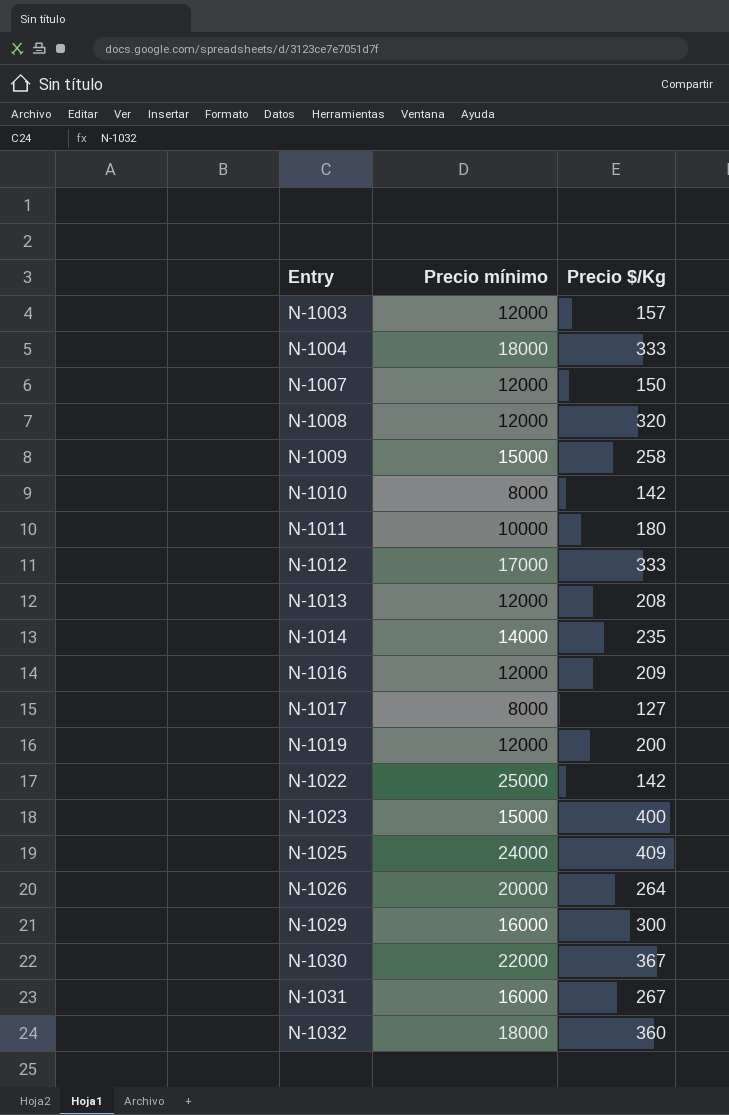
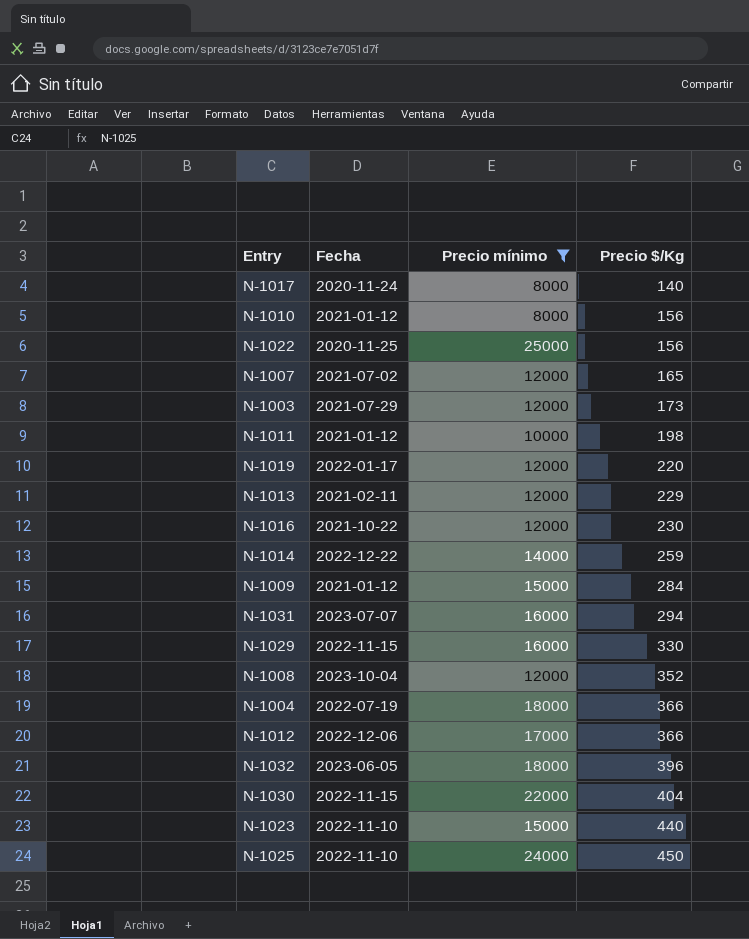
filter: none -> Precio mínimo != 20000
row order: Entry ascending -> Precio $/Kg ascending
column Fecha | position: none -> 2
N-1017 | Precio $/Kg: 127 -> 140
N-1010 | Precio $/Kg: 142 -> 156
N-1022 | Precio $/Kg: 142 -> 156
N-1007 | Precio $/Kg: 150 -> 165
N-1003 | Precio $/Kg: 157 -> 173
N-1011 | Precio $/Kg: 180 -> 198
N-1019 | Precio $/Kg: 200 -> 220
N-1013 | Precio $/Kg: 208 -> 229
N-1016 | Precio $/Kg: 209 -> 230
N-1014 | Precio $/Kg: 235 -> 259
N-1009 | Precio $/Kg: 258 -> 284
N-1031 | Precio $/Kg: 267 -> 294
N-1029 | Precio $/Kg: 300 -> 330
N-1008 | Precio $/Kg: 320 -> 352
N-1004 | Precio $/Kg: 333 -> 366
N-1012 | Precio $/Kg: 333 -> 366
N-1032 | Precio $/Kg: 360 -> 396
N-1030 | Precio $/Kg: 367 -> 404
N-1023 | Precio $/Kg: 400 -> 440
N-1025 | Precio $/Kg: 409 -> 450

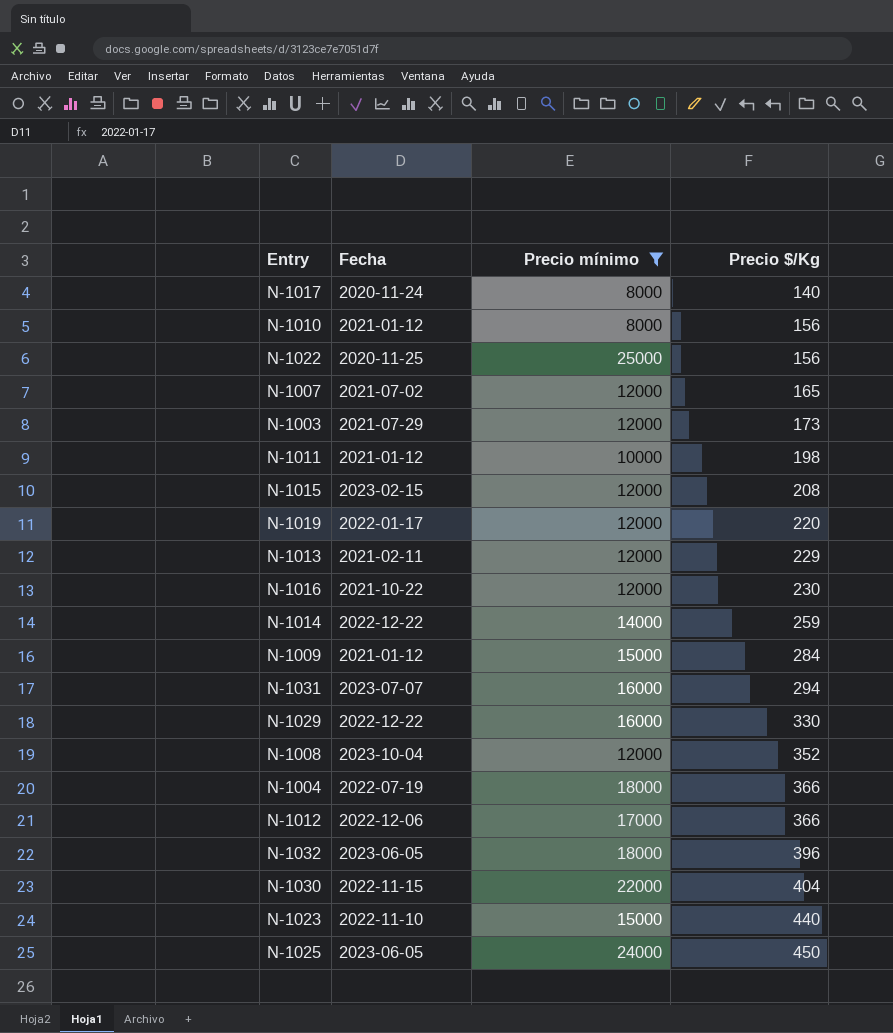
row N-1015: none -> 2023-02-15 | 12000 | 208
N-1029 | Fecha: 2022-11-15 -> 2022-12-22
N-1025 | Fecha: 2022-11-10 -> 2023-06-05

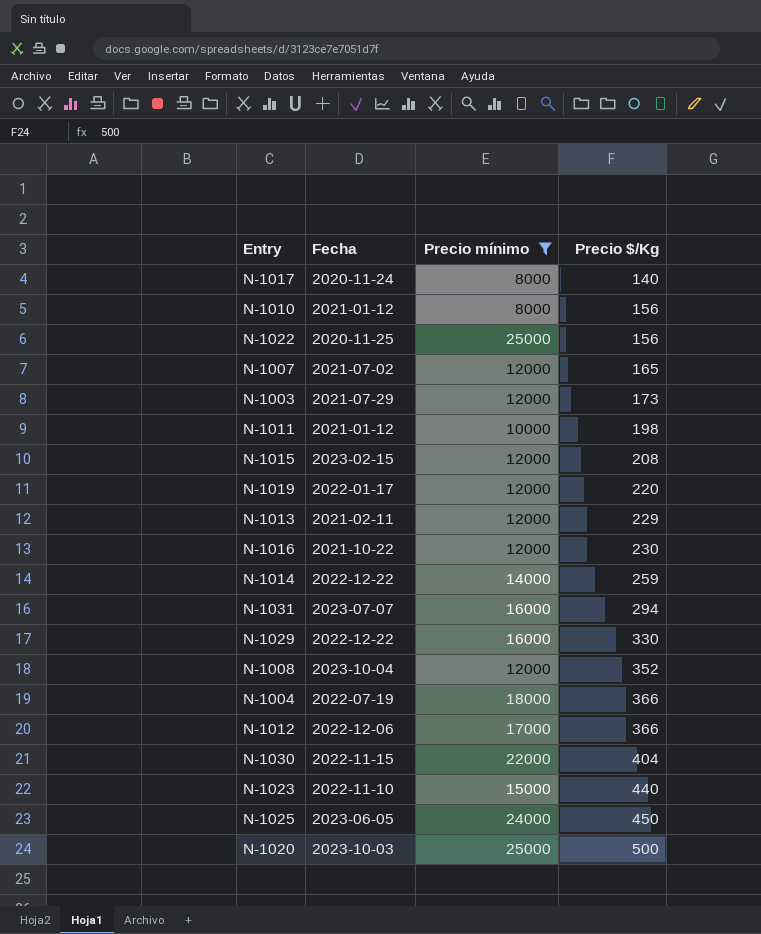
row N-1009: 2021-01-12 | 15000 | 284 -> none
row N-1032: 2023-06-05 | 18000 | 396 -> none
row N-1020: none -> 2023-10-03 | 25000 | 500

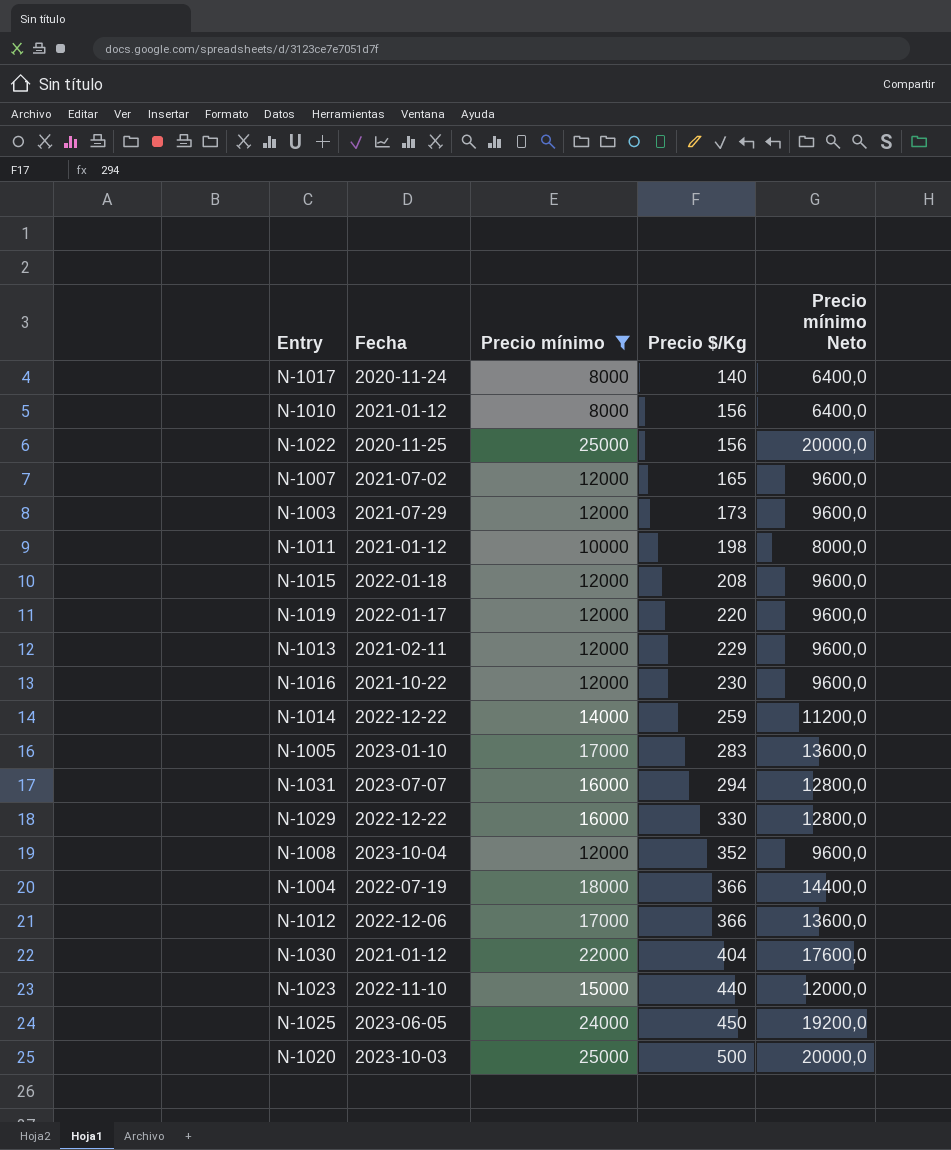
column Precio mínimo Neto | formula: none -> [Precio mínimo] * 0,8
N-1015 | Fecha: 2023-02-15 -> 2022-01-18
row N-1005: none -> 2023-01-10 | 17000 | 283 | 13600,0
N-1030 | Fecha: 2022-11-15 -> 2021-01-12

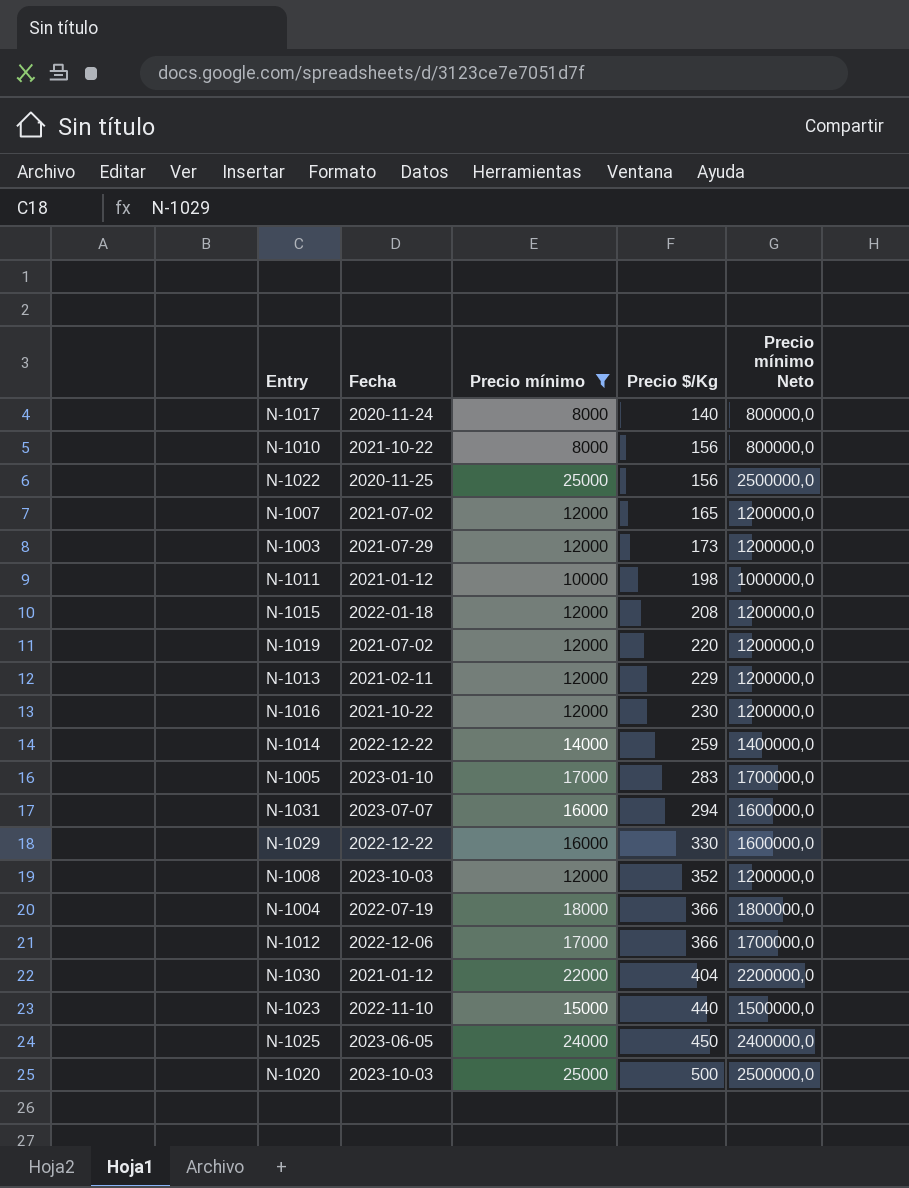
column Precio mínimo Neto | formula: [Precio mínimo] * 0,8 -> [Precio mínimo] * 100
N-1010 | Fecha: 2021-01-12 -> 2021-10-22
N-1019 | Fecha: 2022-01-17 -> 2021-07-02
N-1008 | Fecha: 2023-10-04 -> 2023-10-03

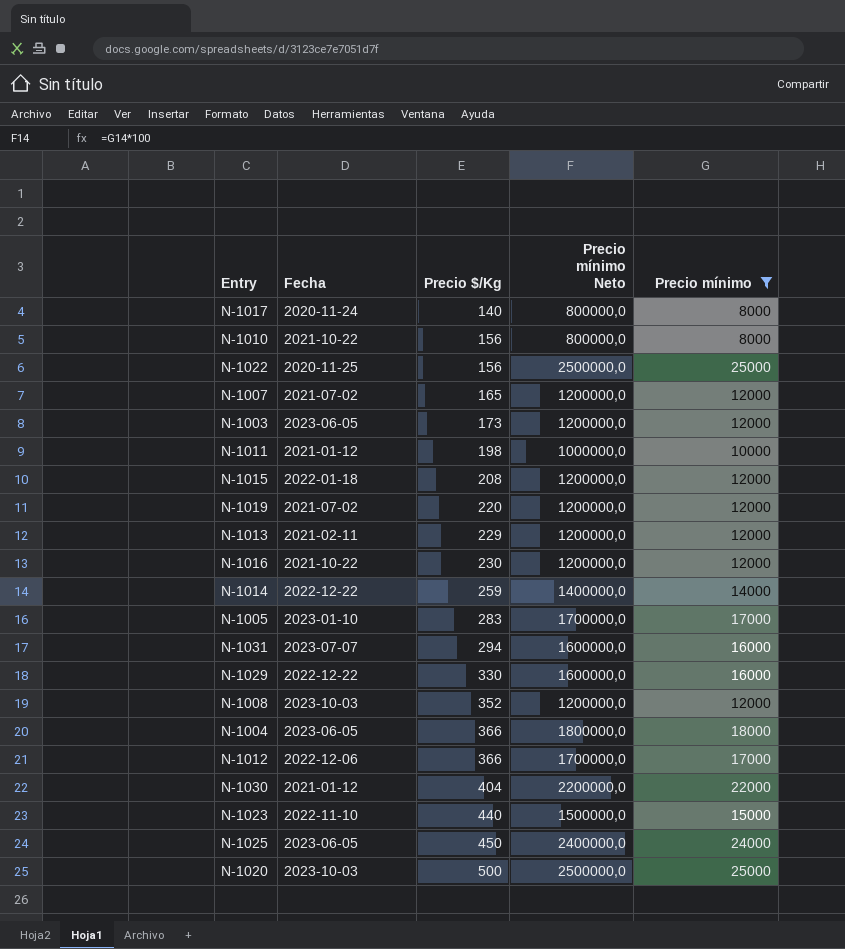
column Precio mínimo | position: 3 -> 5
N-1003 | Fecha: 2021-07-29 -> 2023-06-05
N-1004 | Fecha: 2022-07-19 -> 2023-06-05

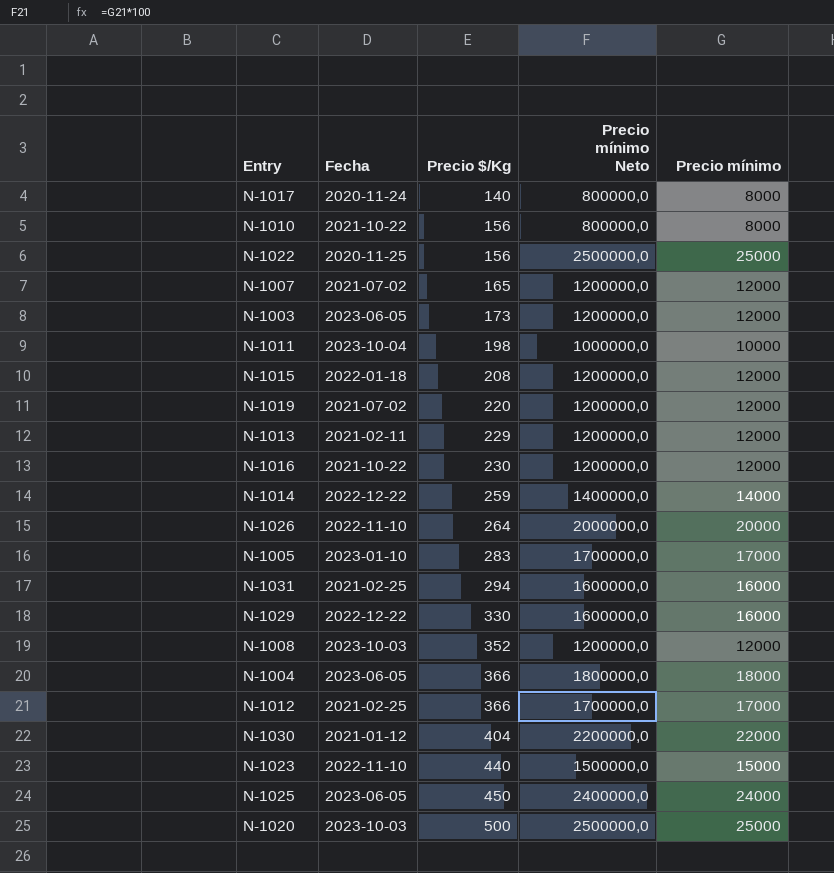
filter: Precio mínimo != 20000 -> none
N-1011 | Fecha: 2021-01-12 -> 2023-10-04
N-1031 | Fecha: 2023-07-07 -> 2021-02-25
N-1012 | Fecha: 2022-12-06 -> 2021-02-25

